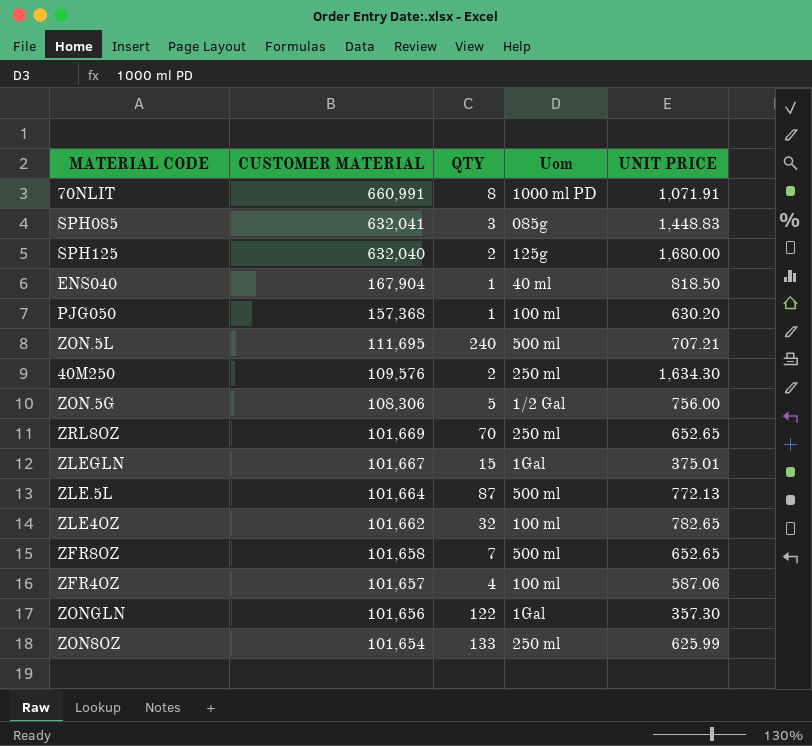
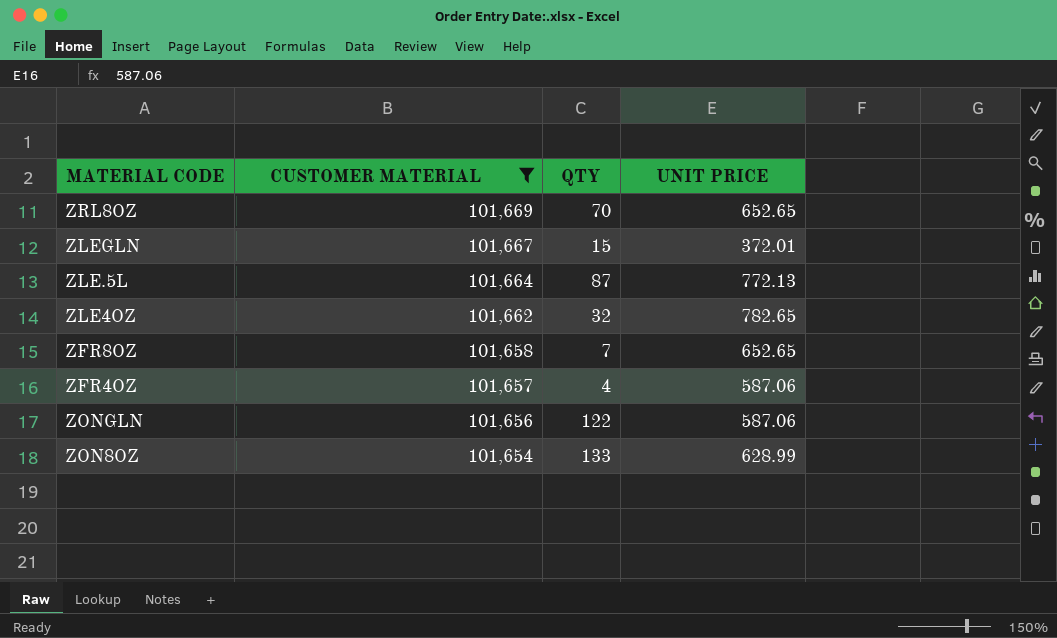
filter: none -> CUSTOMER MATERIAL <= 101,669
column Uom | position: 4 -> none
ZLEGLN | UNIT PRICE: 375.01 -> 372.01
ZONGLN | UNIT PRICE: 357.30 -> 587.06
ZON8OZ | UNIT PRICE: 625.99 -> 628.99

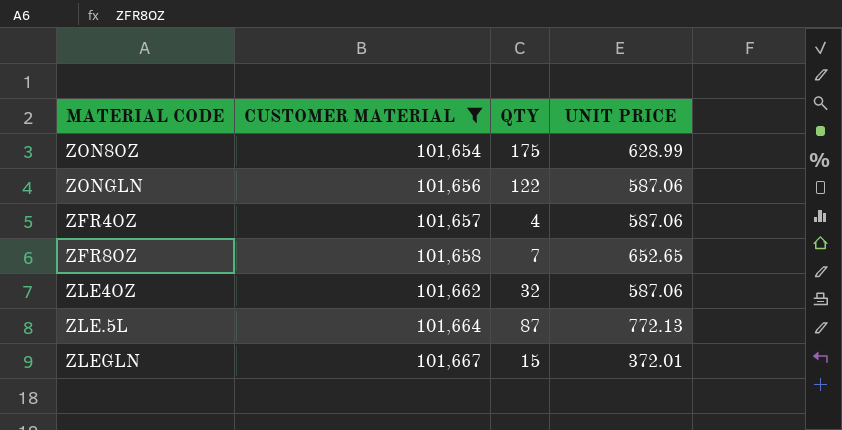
row order: CUSTOMER MATERIAL descending -> CUSTOMER MATERIAL ascending
row ZRL8OZ: 101,669 | 70 | 652.65 -> none
ZON8OZ | QTY: 133 -> 175
ZLE4OZ | UNIT PRICE: 782.65 -> 587.06

